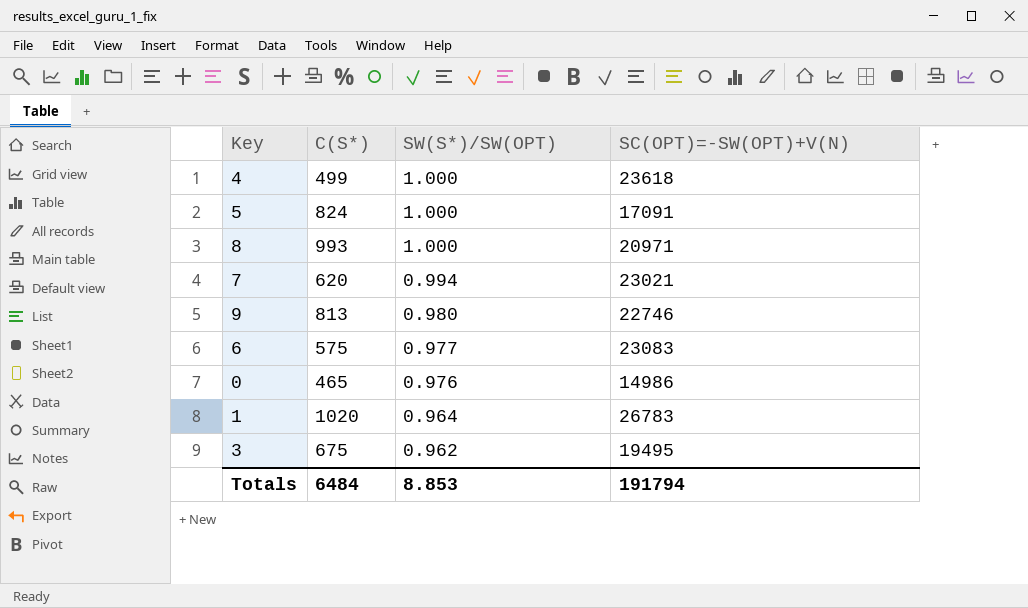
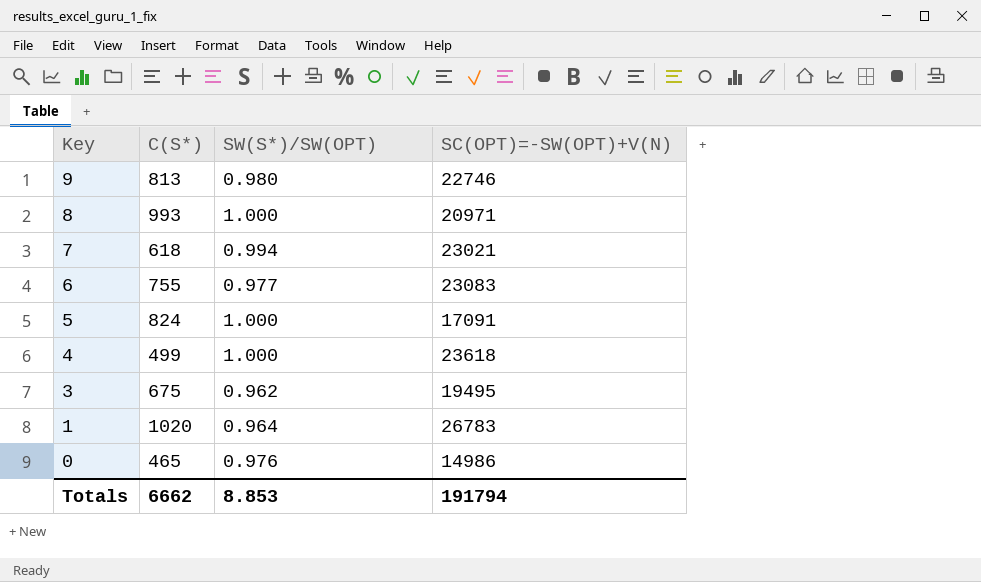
row order: SW(S*)/SW(OPT) descending -> Key descending
7 | C(S*): 620 -> 618
6 | C(S*): 575 -> 755
Totals | C(S*): 6484 -> 6662

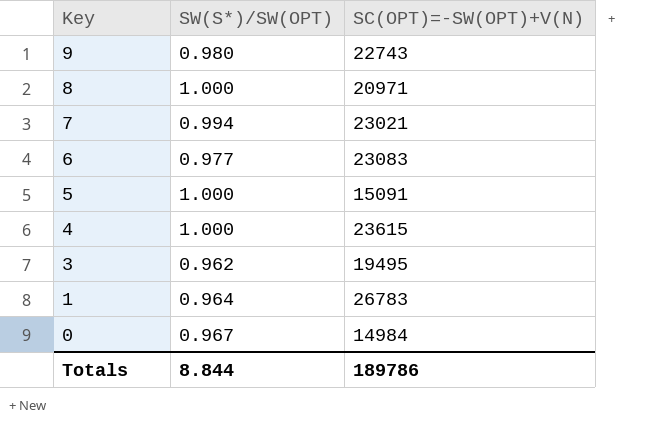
column C(S*) | position: 2 -> none
9 | SC(OPT)=-SW(OPT)+V(N): 22746 -> 22743
5 | SC(OPT)=-SW(OPT)+V(N): 17091 -> 15091
4 | SC(OPT)=-SW(OPT)+V(N): 23618 -> 23615
0 | SW(S*)/SW(OPT): 0.976 -> 0.967
0 | SC(OPT)=-SW(OPT)+V(N): 14986 -> 14984
Totals | SW(S*)/SW(OPT): 8.853 -> 8.844
Totals | SC(OPT)=-SW(OPT)+V(N): 191794 -> 189786

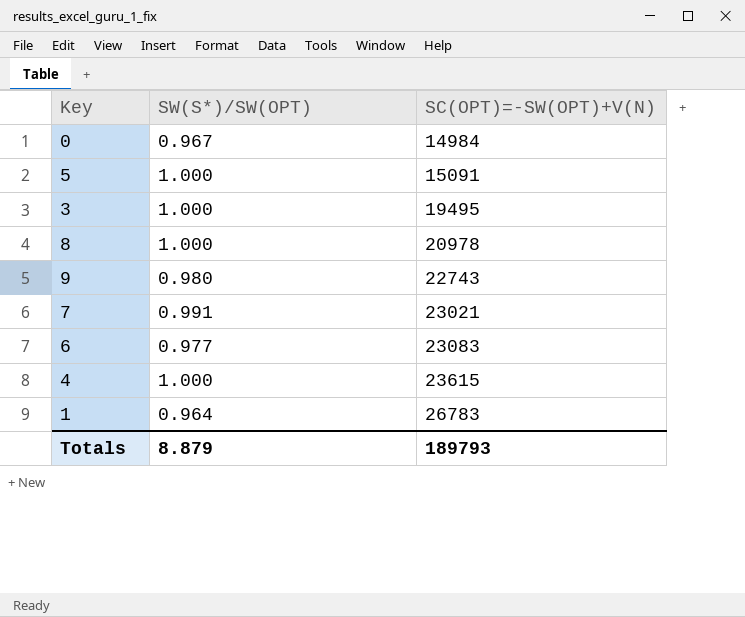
row order: Key descending -> SC(OPT)=-SW(OPT)+V(N) ascending
3 | SW(S*)/SW(OPT): 0.962 -> 1.000
8 | SC(OPT)=-SW(OPT)+V(N): 20971 -> 20978
7 | SW(S*)/SW(OPT): 0.994 -> 0.991
Totals | SW(S*)/SW(OPT): 8.844 -> 8.879
Totals | SC(OPT)=-SW(OPT)+V(N): 189786 -> 189793

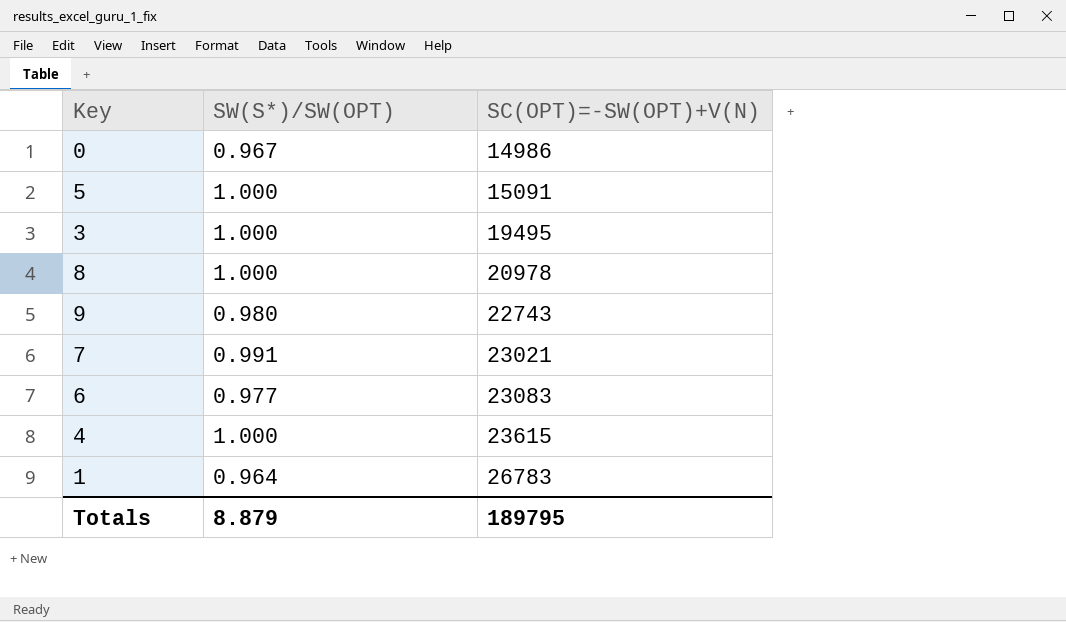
0 | SC(OPT)=-SW(OPT)+V(N): 14984 -> 14986
Totals | SC(OPT)=-SW(OPT)+V(N): 189793 -> 189795

